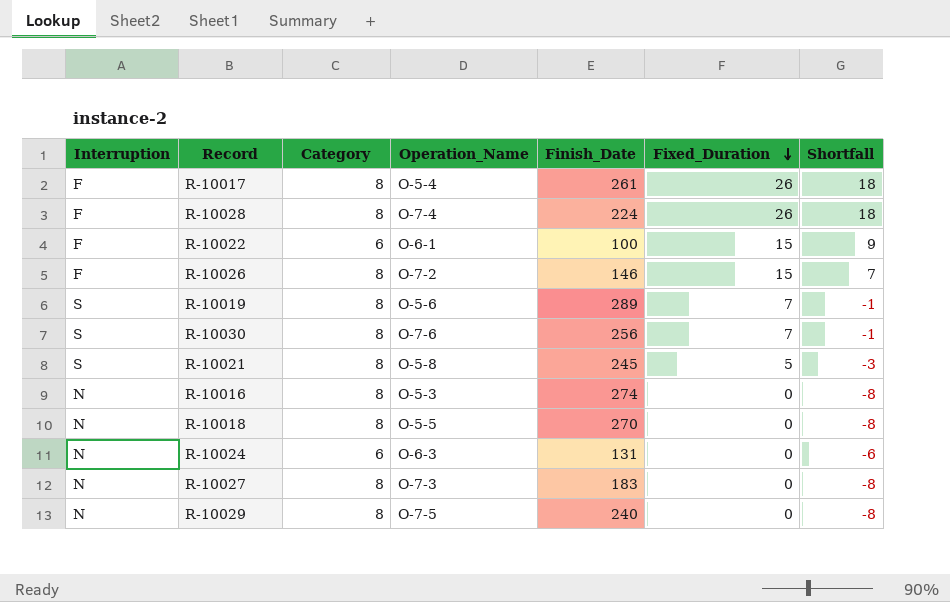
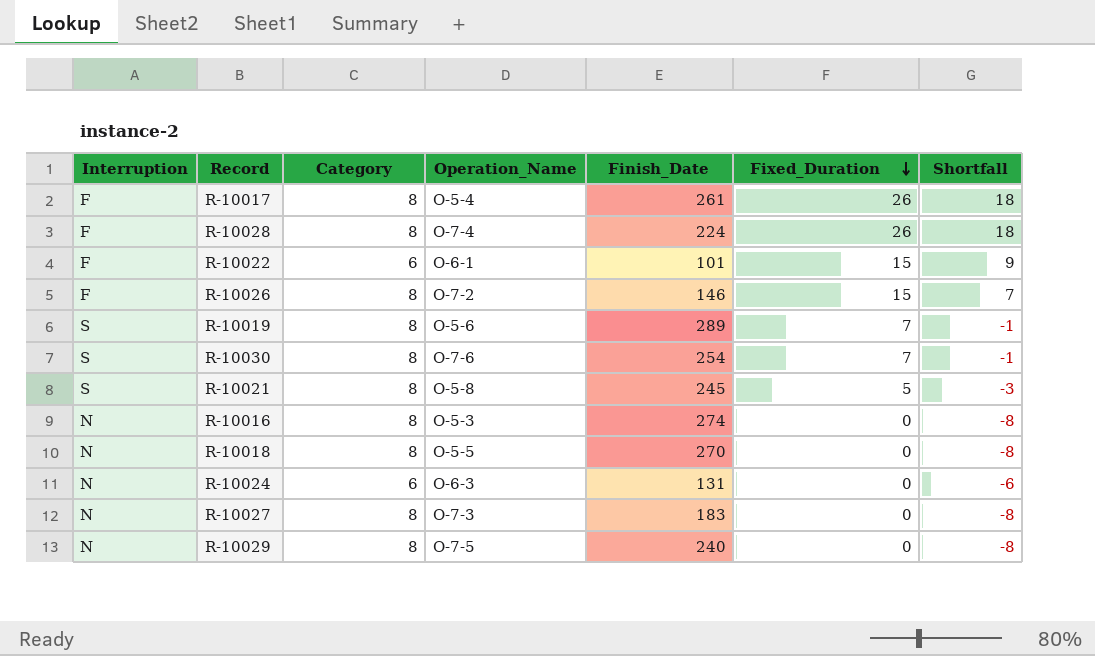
R-10022 | Finish_Date: 100 -> 101
R-10030 | Finish_Date: 256 -> 254

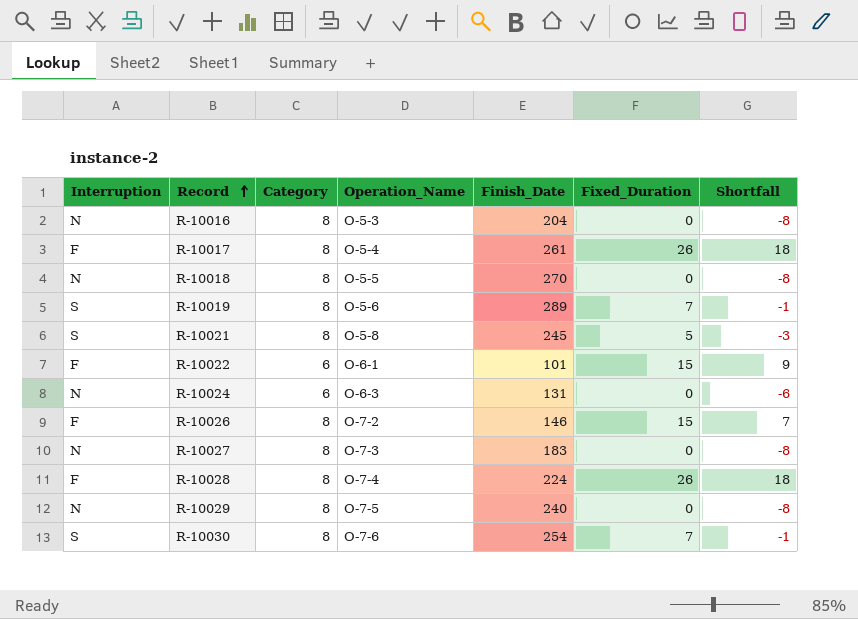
row order: Fixed_Duration descending -> Record ascending
R-10016 | Finish_Date: 274 -> 204

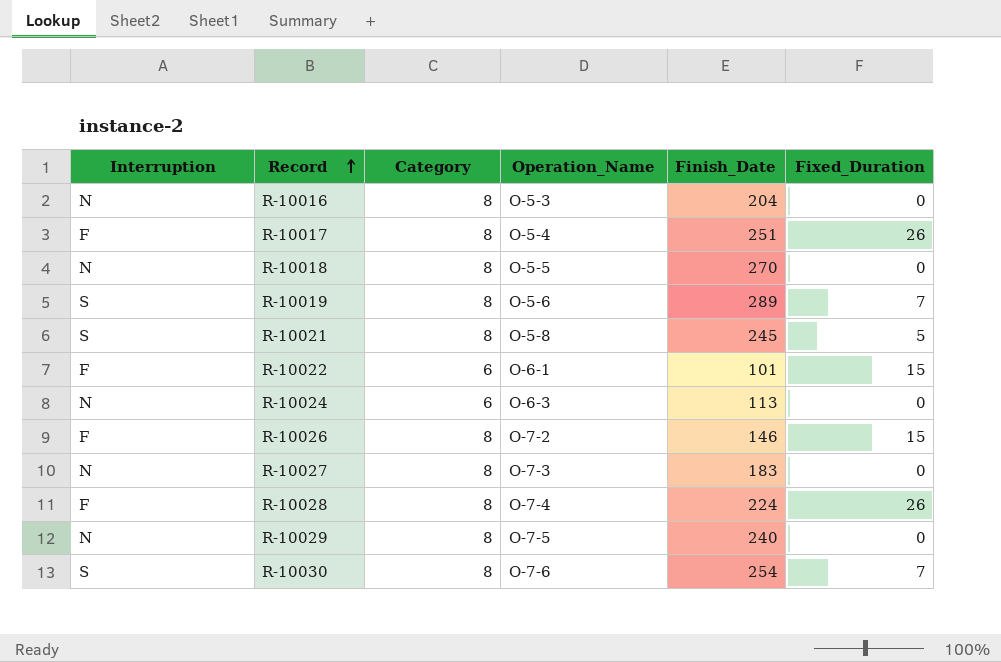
column Shortfall | formula: [Fixed_Duration] - [Category] -> none
R-10017 | Finish_Date: 261 -> 251
R-10024 | Finish_Date: 131 -> 113

